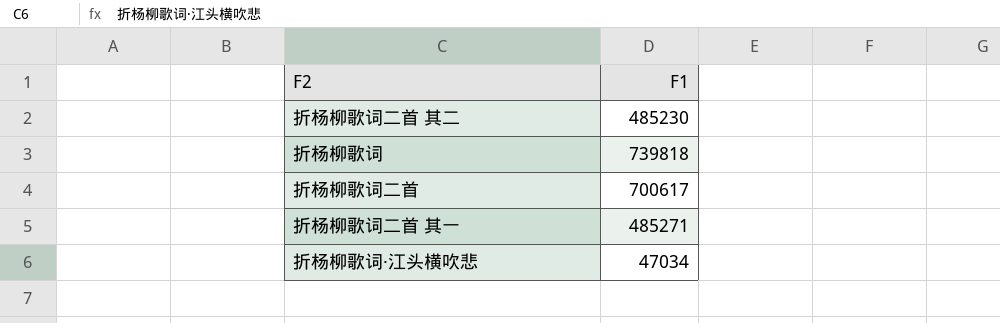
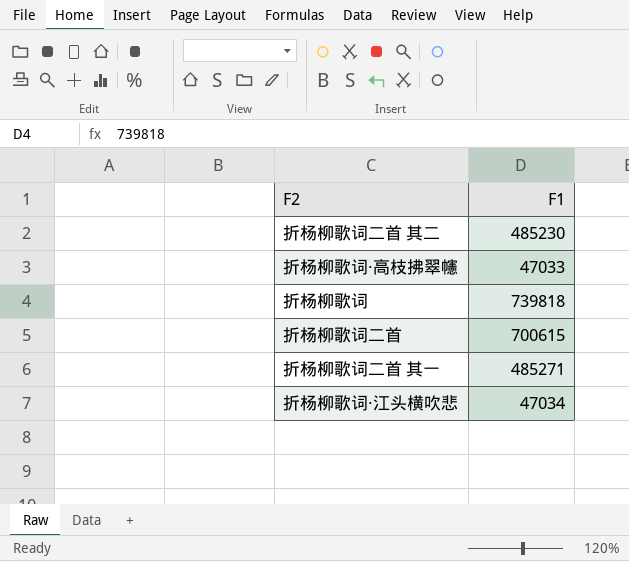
row 折杨柳歌词·高枝拂翠幰: none -> 47033
折杨柳歌词二首 | F1: 700617 -> 700615

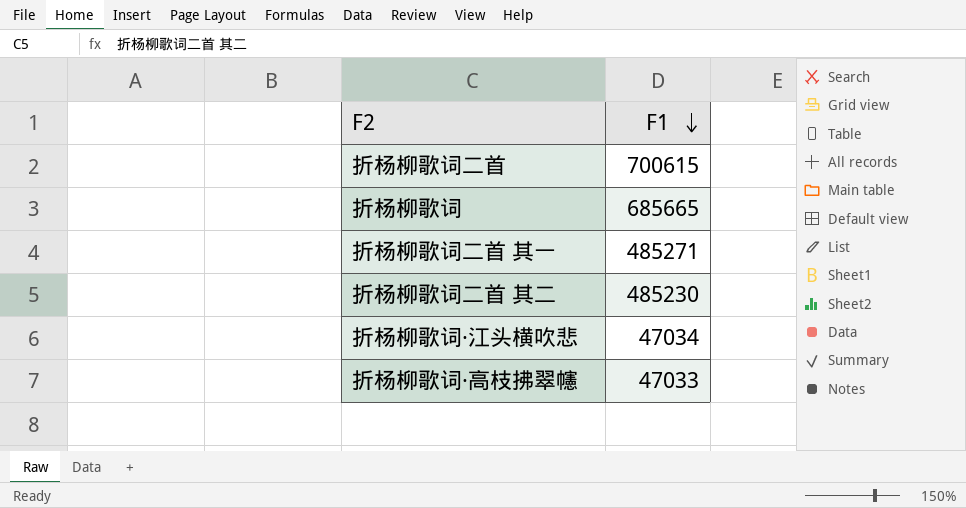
row order: none -> F1 descending
折杨柳歌词 | F1: 739818 -> 685665

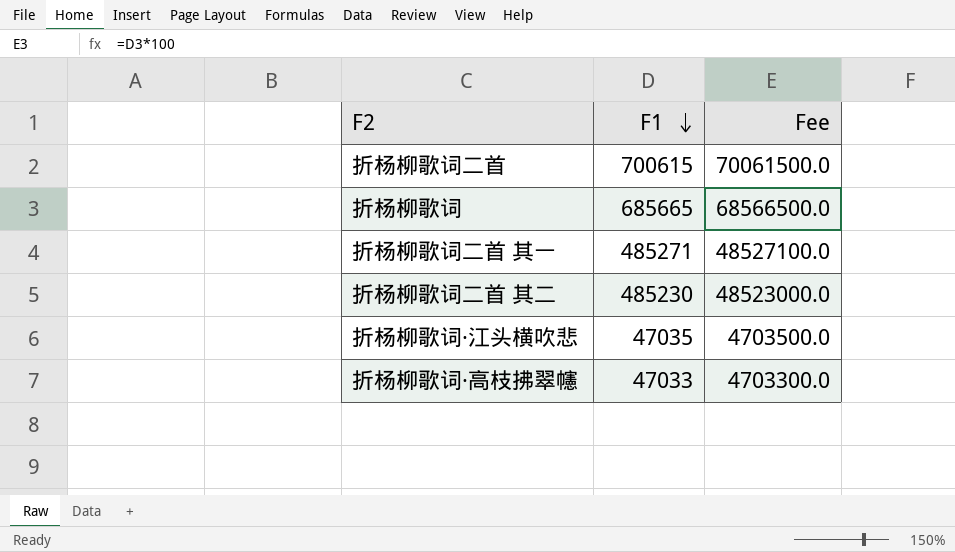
column Fee | formula: none -> [F1] * 100
折杨柳歌词·江头横吹悲 | F1: 47034 -> 47035

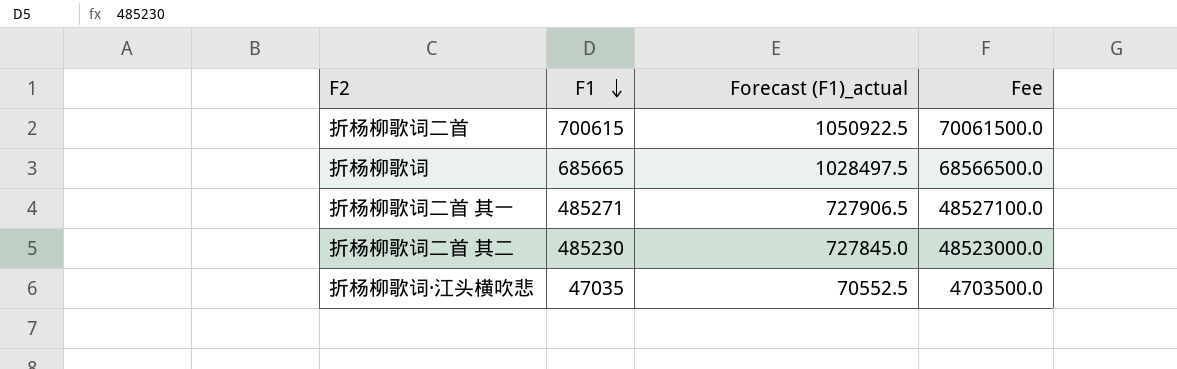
column Forecast (F1)_actual | formula: none -> [F1] * 1.5
row 折杨柳歌词·高枝拂翠幰: 47033 | 4703300.0 -> none

